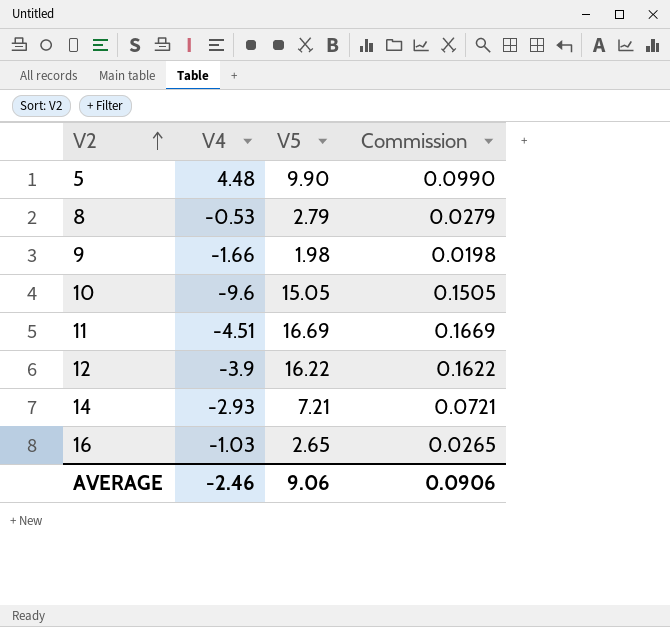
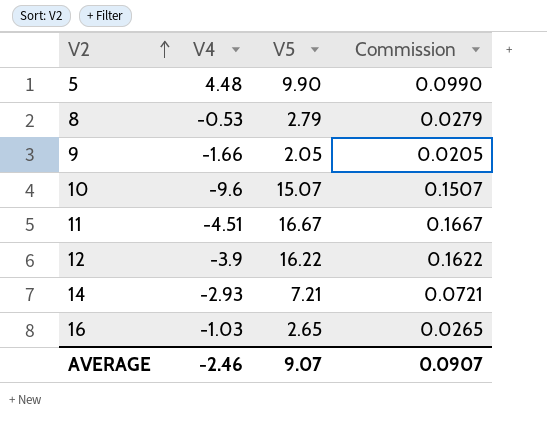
9 | V5: 1.98 -> 2.05
9 | Commission: 0.0198 -> 0.0205
10 | V5: 15.05 -> 15.07
10 | Commission: 0.1505 -> 0.1507
11 | V5: 16.69 -> 16.67
11 | Commission: 0.1669 -> 0.1667
AVERAGE | V5: 9.06 -> 9.07
AVERAGE | Commission: 0.0906 -> 0.0907

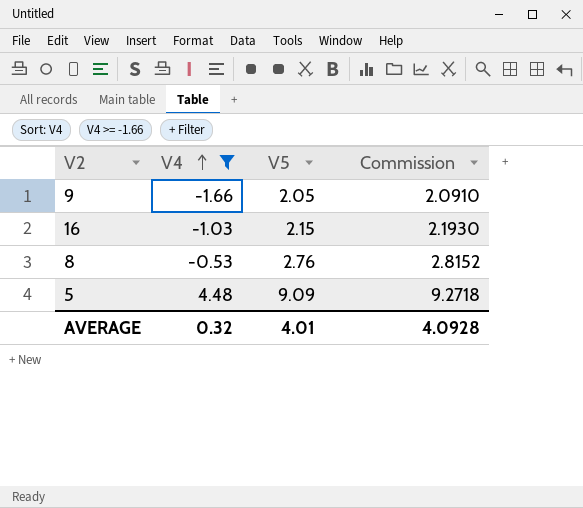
filter: none -> V4 >= -1.66
row order: V2 ascending -> V4 ascending
column Commission | formula: [V5] * 0.01 -> [V5] * 1.02
16 | V5: 2.65 -> 2.15
8 | V5: 2.79 -> 2.76
5 | V5: 9.90 -> 9.09
AVERAGE | V4: -2.46 -> 0.32
AVERAGE | V5: 9.07 -> 4.01
AVERAGE | Commission: 0.0907 -> 4.0928

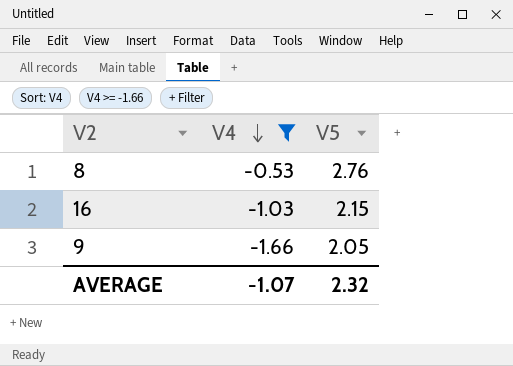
row order: V4 ascending -> V4 descending
column Commission | formula: [V5] * 1.02 -> none
row 5: 4.48 | 9.09 | 9.2718 -> none
AVERAGE | V4: 0.32 -> -1.07
AVERAGE | V5: 4.01 -> 2.32

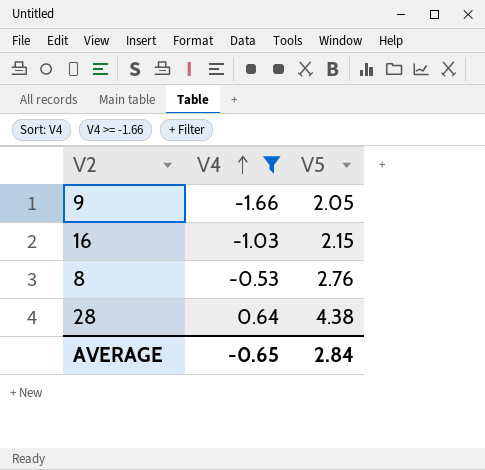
row order: V4 descending -> V4 ascending
row 28: none -> 0.64 | 4.38
AVERAGE | V4: -1.07 -> -0.65
AVERAGE | V5: 2.32 -> 2.84

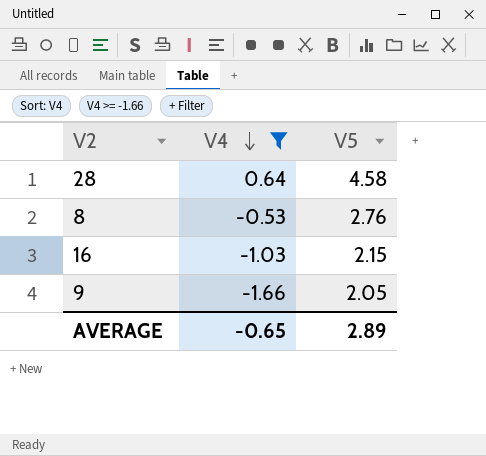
row order: V4 ascending -> V4 descending
28 | V5: 4.38 -> 4.58
AVERAGE | V5: 2.84 -> 2.89

